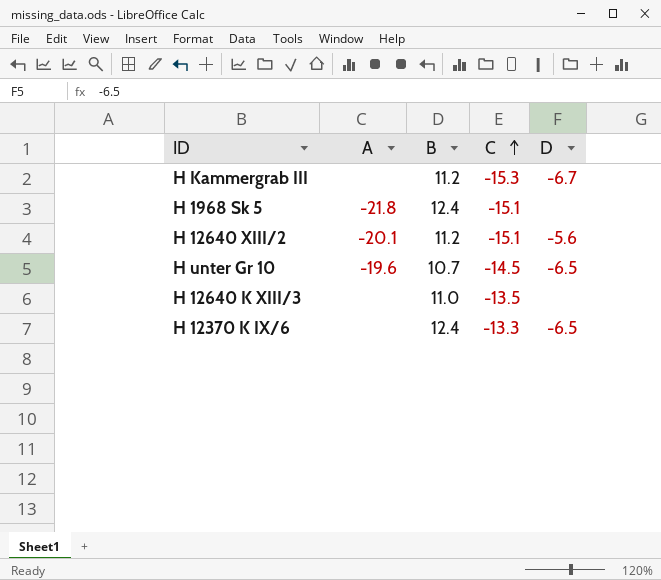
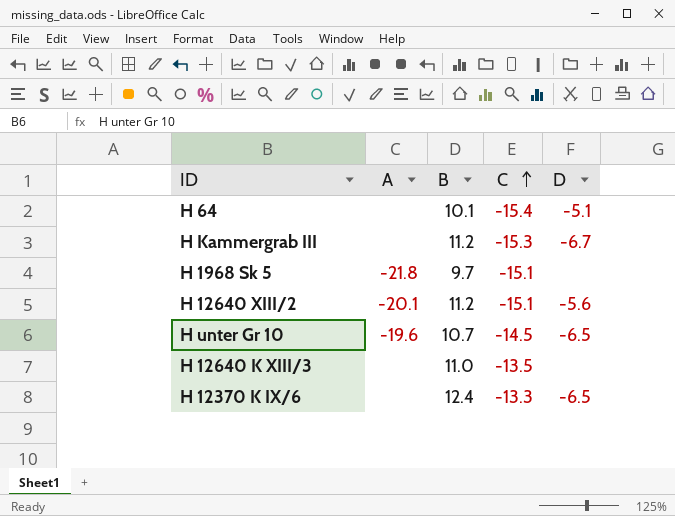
row H 64: none -> none | 10.1 | -15.4 | -5.1
H 1968 Sk 5 | B: 12.4 -> 9.7

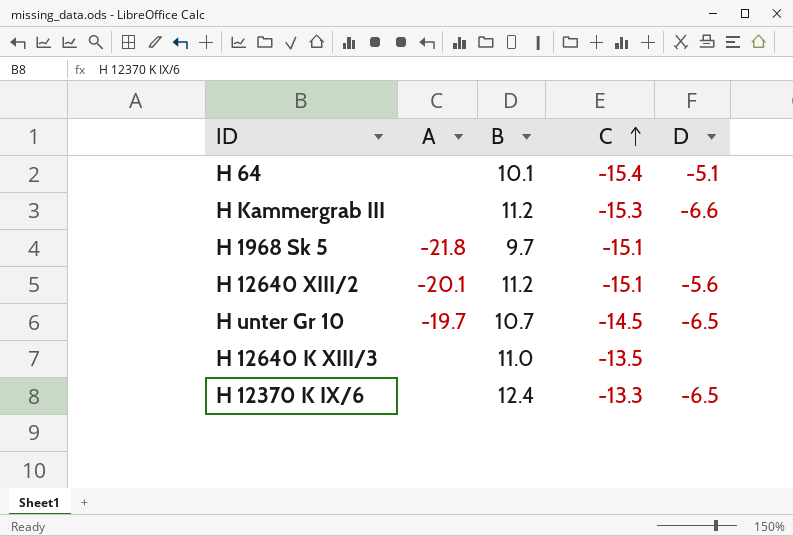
H Kammergrab III | D: -6.7 -> -6.6
H unter Gr 10 | A: -19.6 -> -19.7

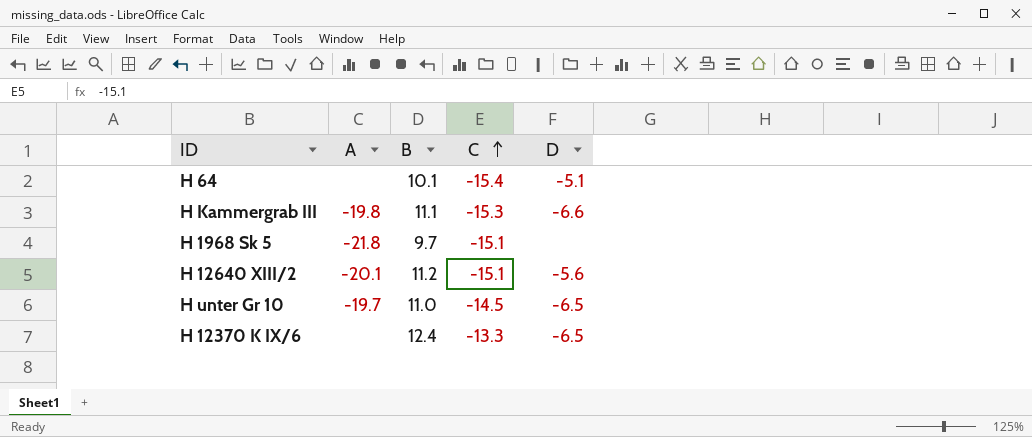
row H 12640 K XIII/3: none | 11.0 | -13.5 | none -> none
H Kammergrab III | A: none -> -19.8
H Kammergrab III | B: 11.2 -> 11.1
H unter Gr 10 | B: 10.7 -> 11.0

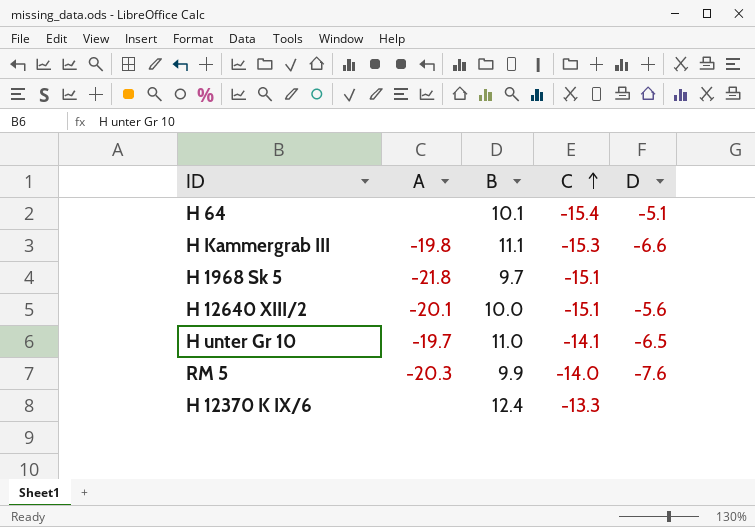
H 12640 XIII/2 | B: 11.2 -> 10.0
H unter Gr 10 | C: -14.5 -> -14.1
row RM 5: none -> -20.3 | 9.9 | -14.0 | -7.6
H 12370 K IX/6 | D: -6.5 -> none

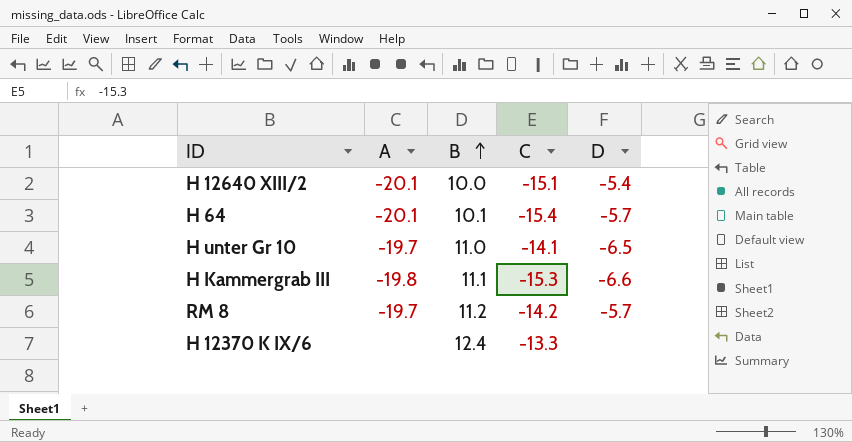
row order: C ascending -> B ascending
row H 1968 Sk 5: -21.8 | 9.7 | -15.1 | none -> none
row RM 5: -20.3 | 9.9 | -14.0 | -7.6 -> none
H 12640 XIII/2 | D: -5.6 -> -5.4
H 64 | A: none -> -20.1
H 64 | D: -5.1 -> -5.7
row RM 8: none -> -19.7 | 11.2 | -14.2 | -5.7

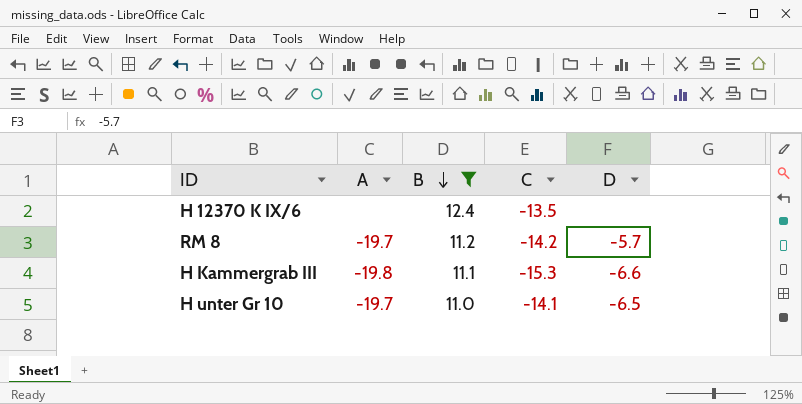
filter: none -> B >= 11.0
row order: B ascending -> B descending
H 12370 K IX/6 | C: -13.3 -> -13.5

